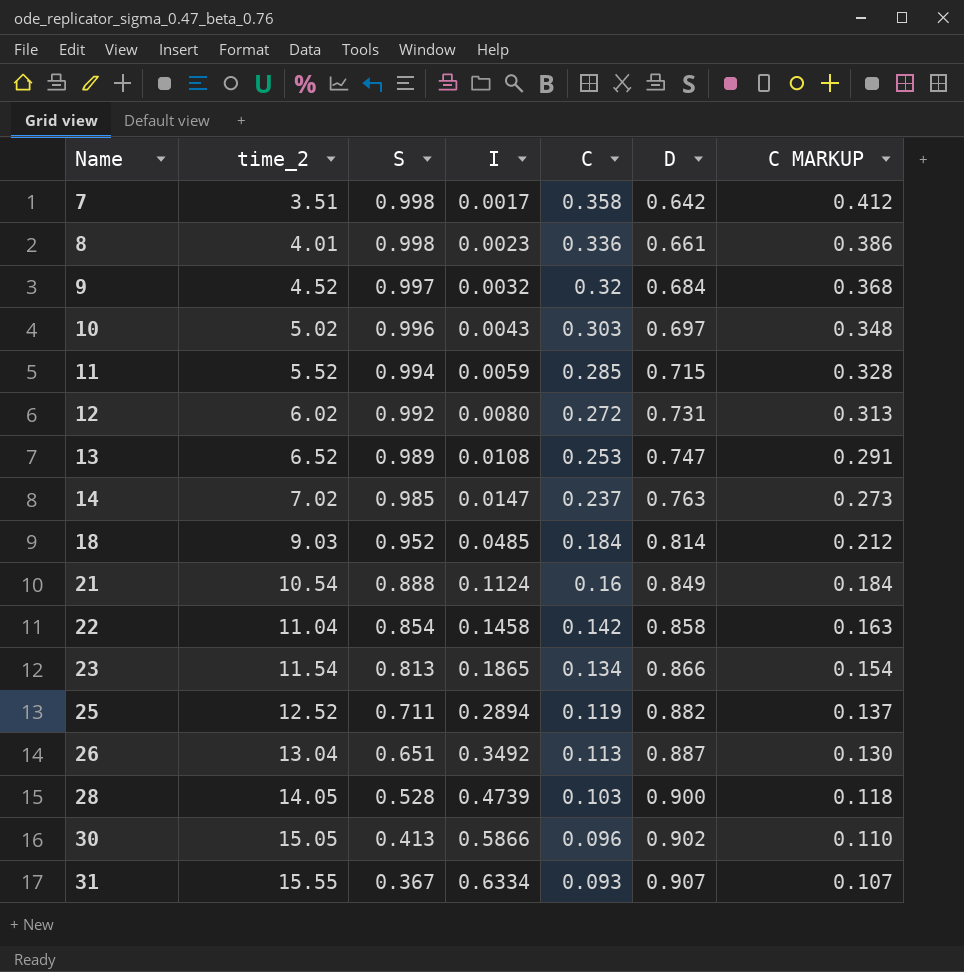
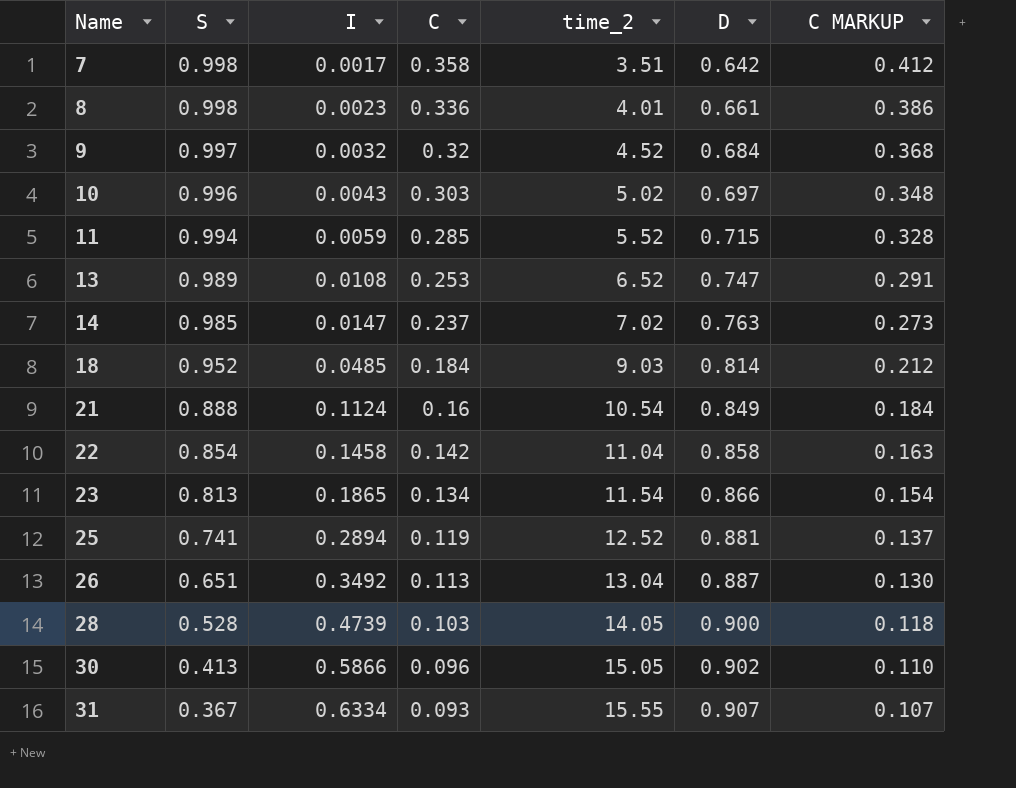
column time_2 | position: 2 -> 5
row 12: 6.02 | 0.992 | 0.0080 | 0.272 | 0.731 | 0.313 -> none
25 | S: 0.711 -> 0.741
25 | D: 0.882 -> 0.881

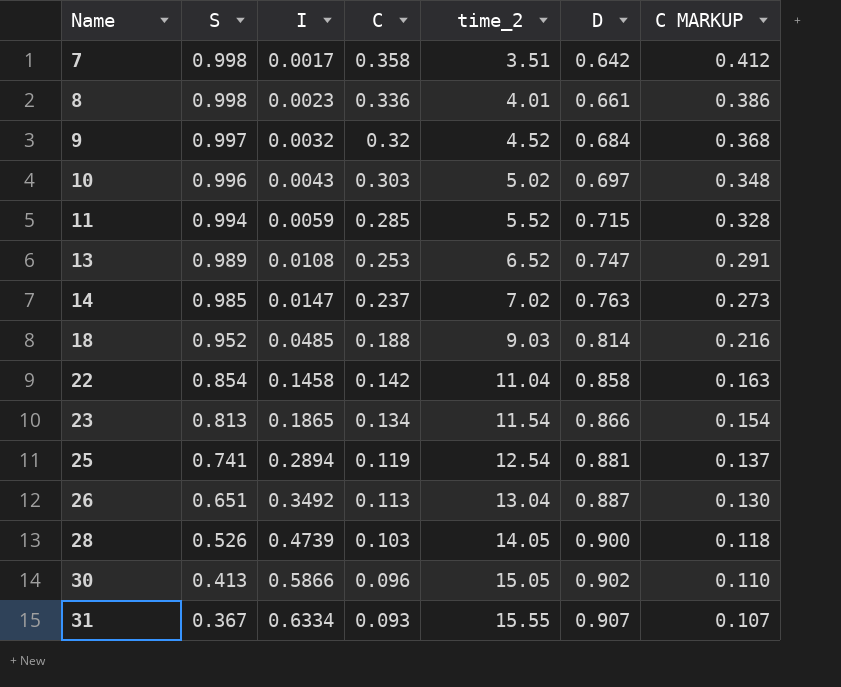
row 21: 0.888 | 0.1124 | 0.16 | 10.54 | 0.849 | 0.184 -> none
18 | C: 0.184 -> 0.188
18 | C MARKUP: 0.212 -> 0.216
25 | time_2: 12.52 -> 12.54
28 | S: 0.528 -> 0.526

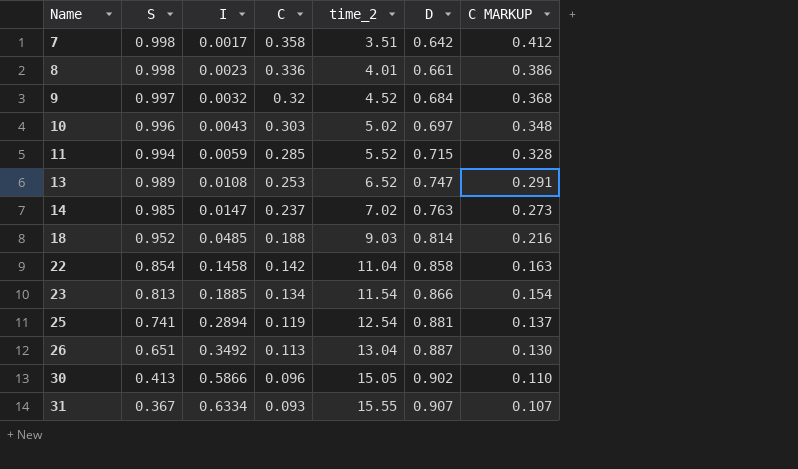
row 28: 0.526 | 0.4739 | 0.103 | 14.05 | 0.900 | 0.118 -> none
23 | I: 0.1865 -> 0.1885

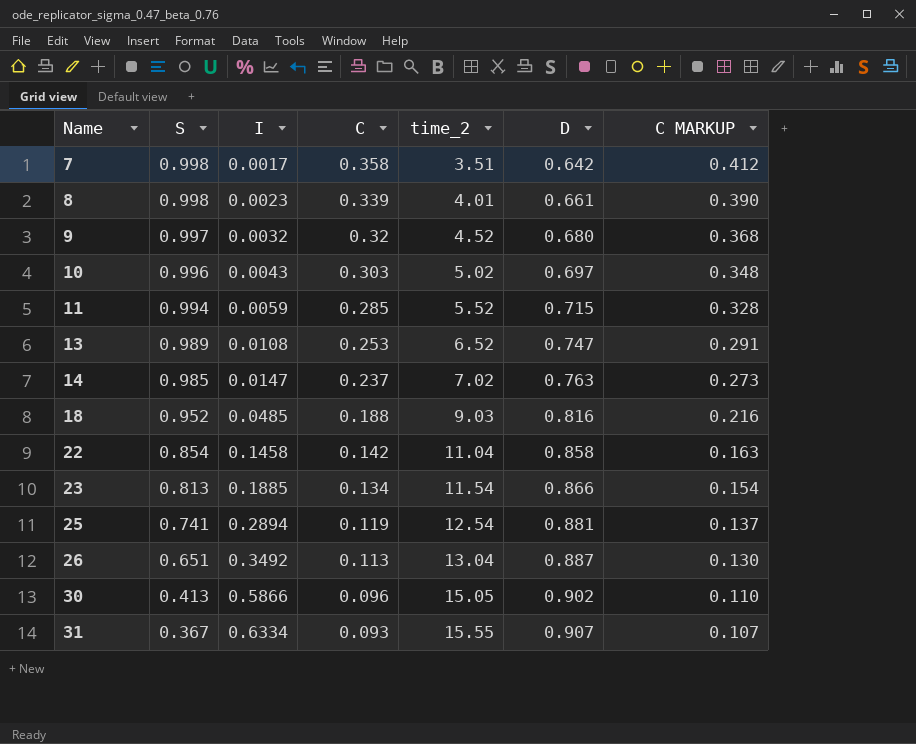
8 | C: 0.336 -> 0.339
8 | C MARKUP: 0.386 -> 0.390
9 | D: 0.684 -> 0.680
18 | D: 0.814 -> 0.816

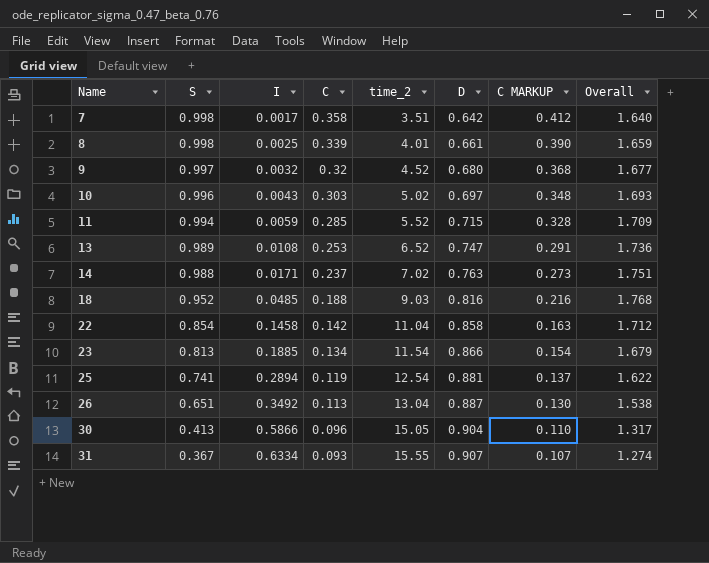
column Overall | formula: none -> [S] + [D]
8 | I: 0.0023 -> 0.0025
14 | S: 0.985 -> 0.988
14 | I: 0.0147 -> 0.0171
30 | D: 0.902 -> 0.904

